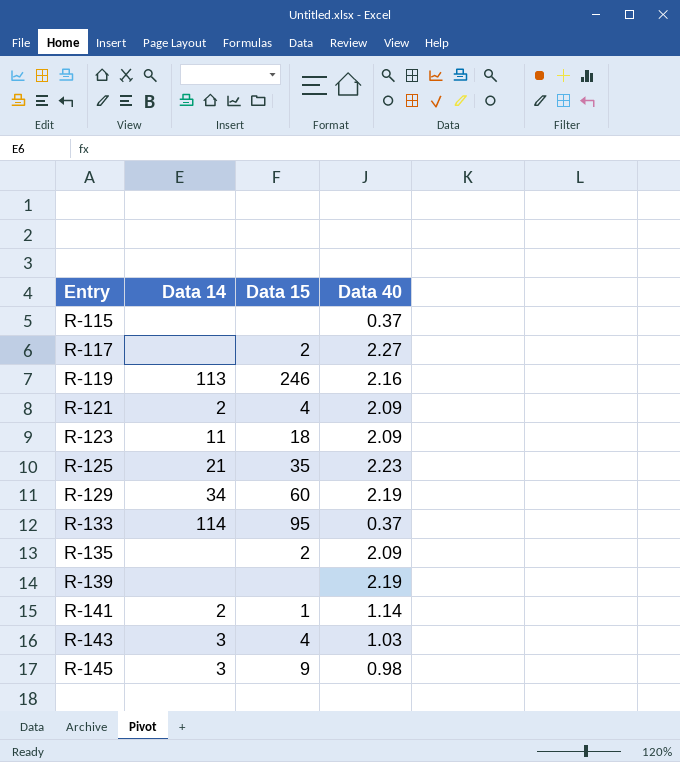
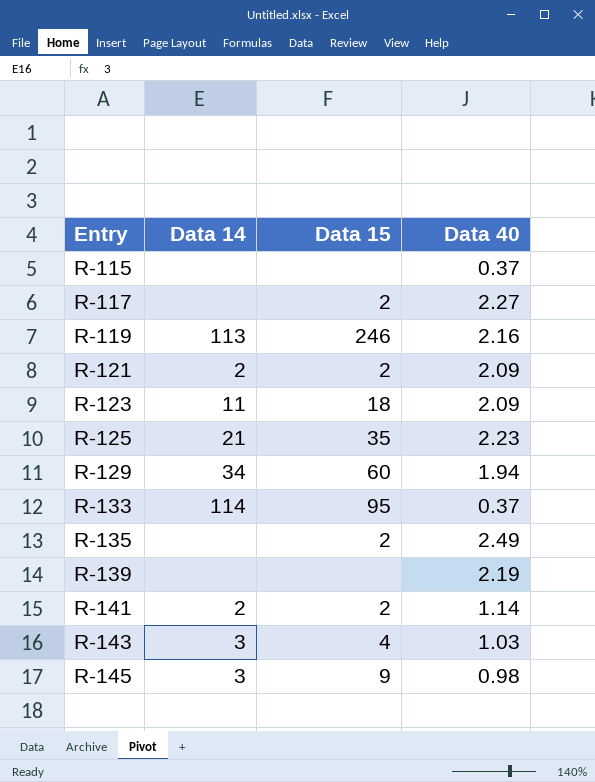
R-121 | Data 15: 4 -> 2
R-129 | Data 40: 2.19 -> 1.94
R-135 | Data 40: 2.09 -> 2.49
R-141 | Data 15: 1 -> 2

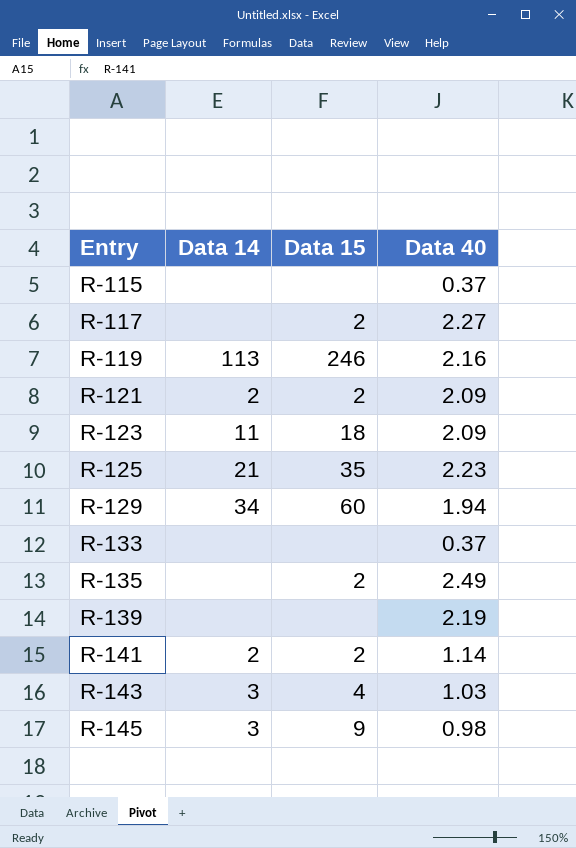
R-133 | Data 14: 114 -> none
R-133 | Data 15: 95 -> none

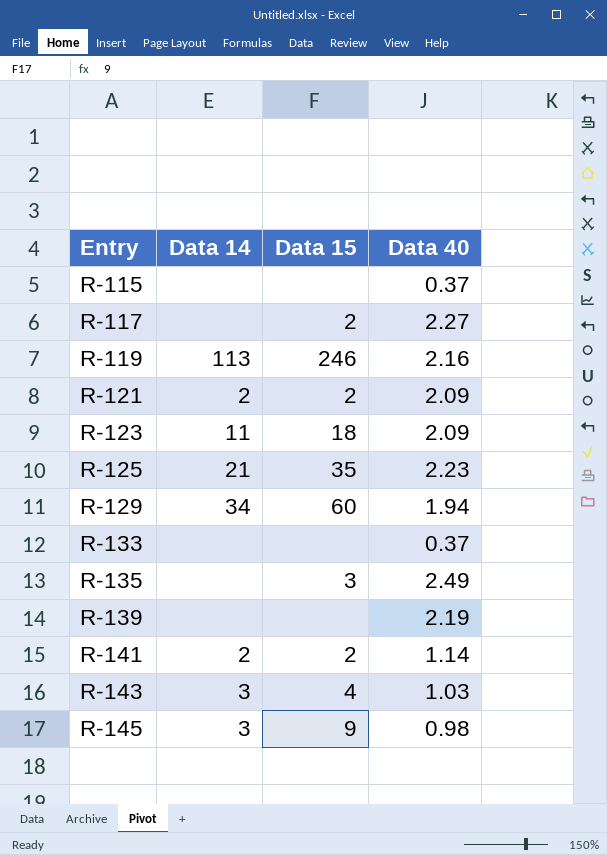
R-135 | Data 15: 2 -> 3

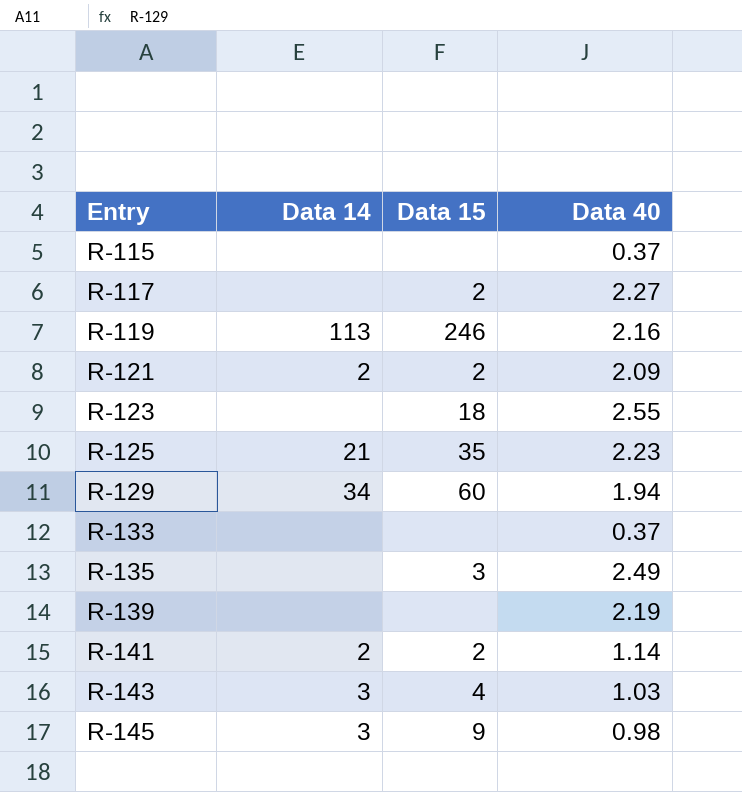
R-123 | Data 14: 11 -> none
R-123 | Data 40: 2.09 -> 2.55

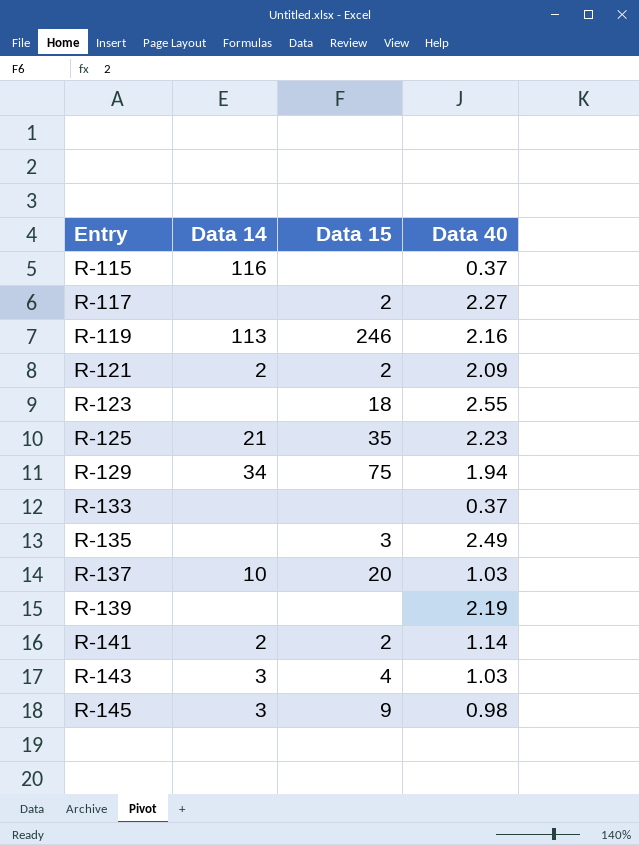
R-115 | Data 14: none -> 116
R-129 | Data 15: 60 -> 75
row R-137: none -> 10 | 20 | 1.03

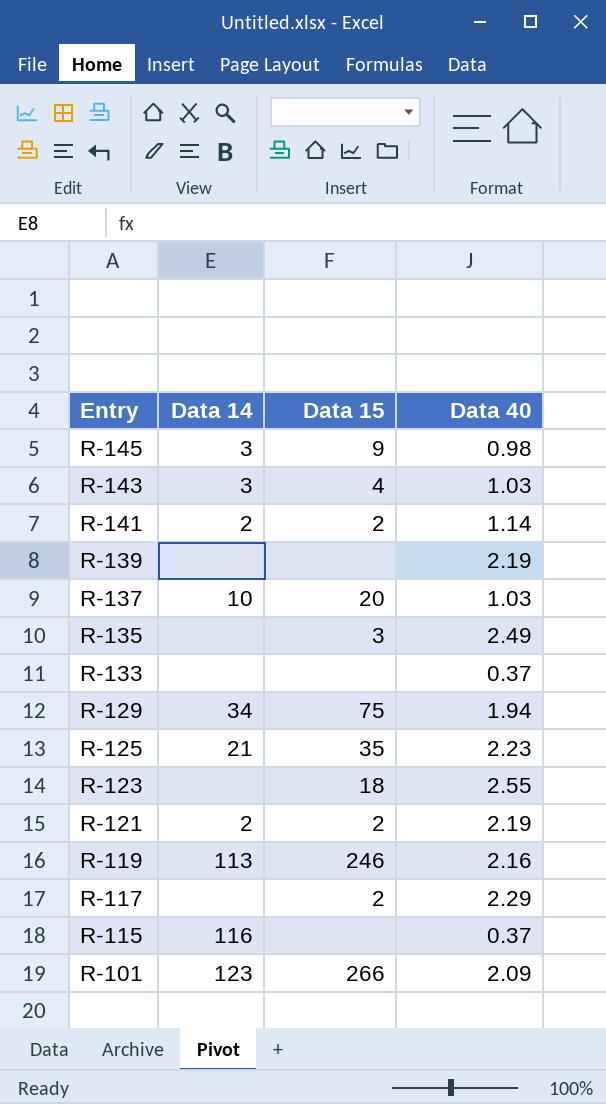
row order: Entry ascending -> Entry descending
R-121 | Data 40: 2.09 -> 2.19
R-117 | Data 40: 2.27 -> 2.29
row R-101: none -> 123 | 266 | 2.09

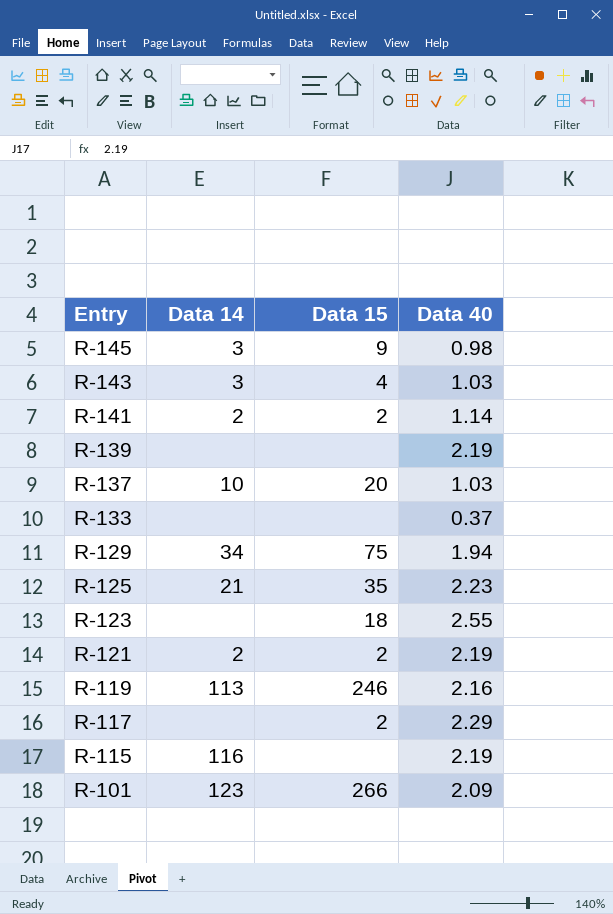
row R-135: none | 3 | 2.49 -> none
R-115 | Data 40: 0.37 -> 2.19

